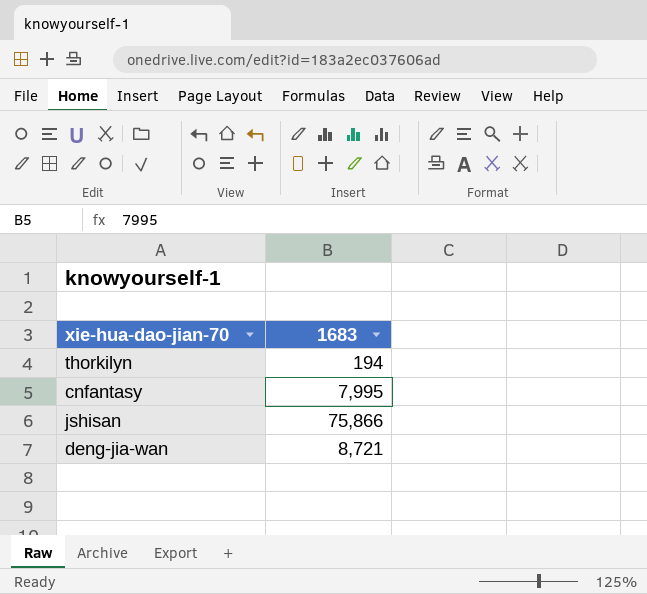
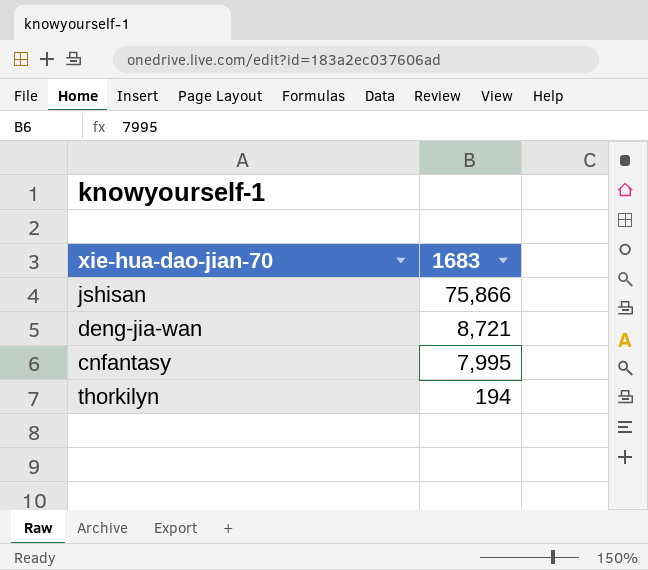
row order: none -> 1683 descending

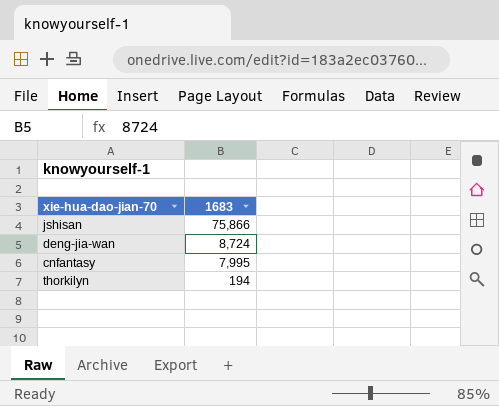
deng-jia-wan | 1683: 8,721 -> 8,724

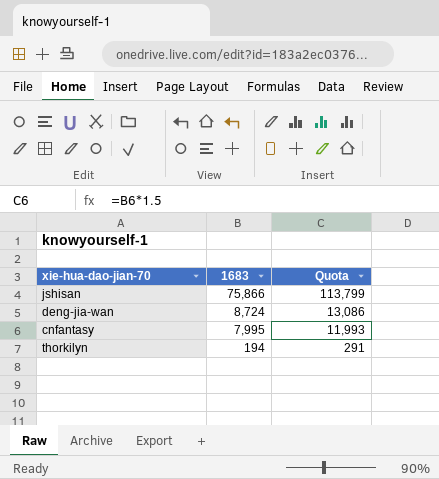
column Quota | formula: none -> [1683] * 1.5

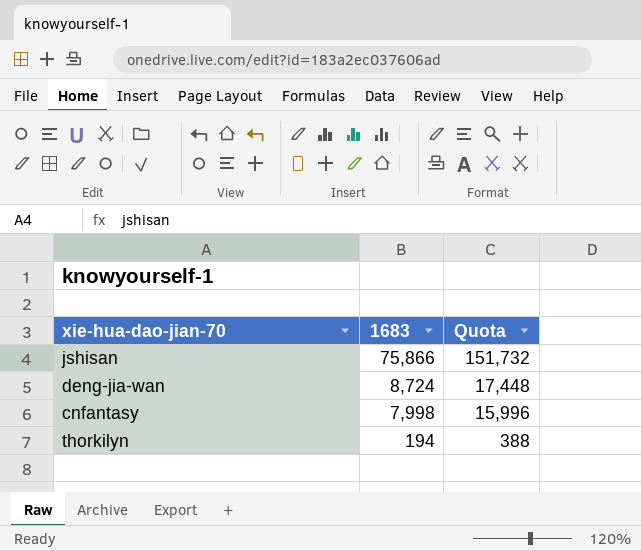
column Quota | formula: [1683] * 1.5 -> [1683] * 2
cnfantasy | 1683: 7,995 -> 7,998

